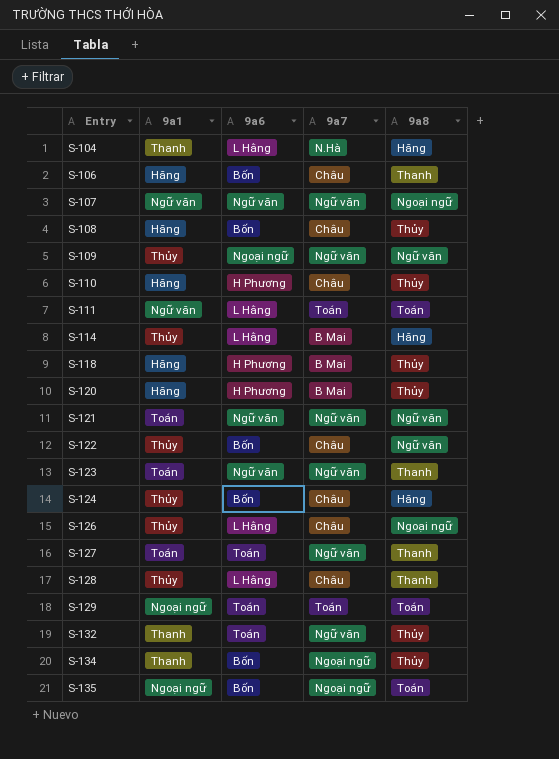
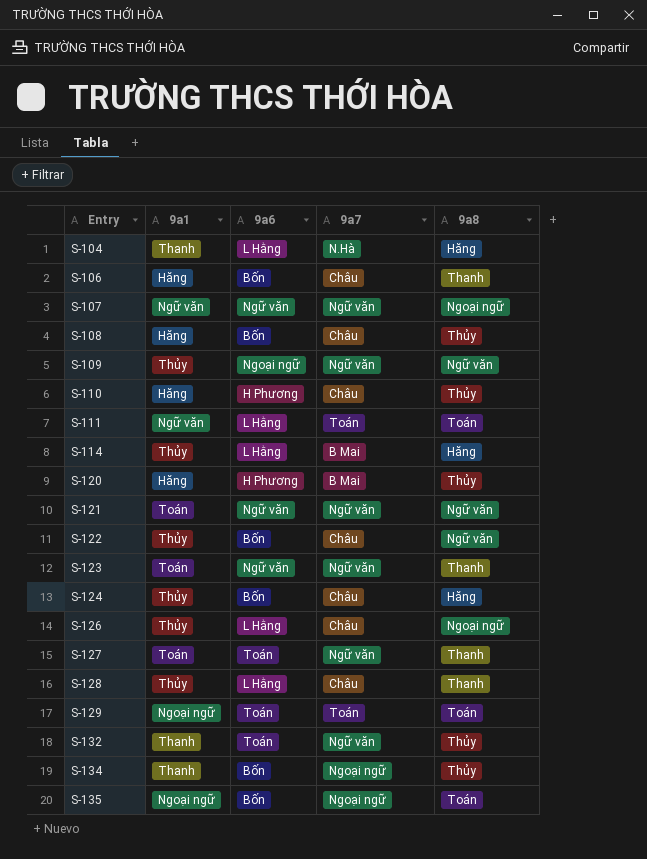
row S-118: Hăng | H Phương | B Mai | Thủy -> none

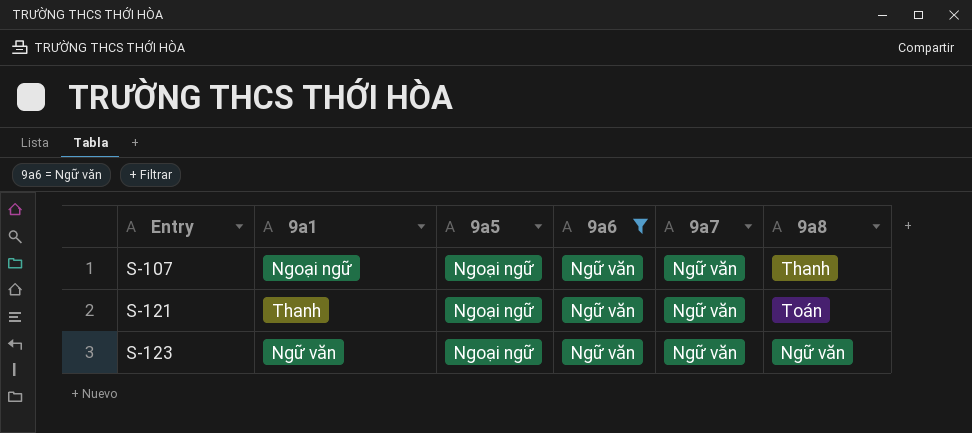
filter: none -> 9a6 = Ngữ văn
column 9a5 | position: none -> 3
S-107 | 9a1: Ngữ văn -> Ngoại ngữ
S-107 | 9a8: Ngoại ngữ -> Thanh
S-121 | 9a1: Toán -> Thanh
S-121 | 9a8: Ngữ văn -> Toán
S-123 | 9a1: Toán -> Ngữ văn
S-123 | 9a8: Thanh -> Ngữ văn

